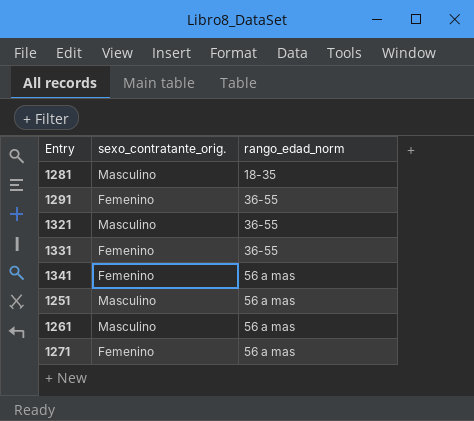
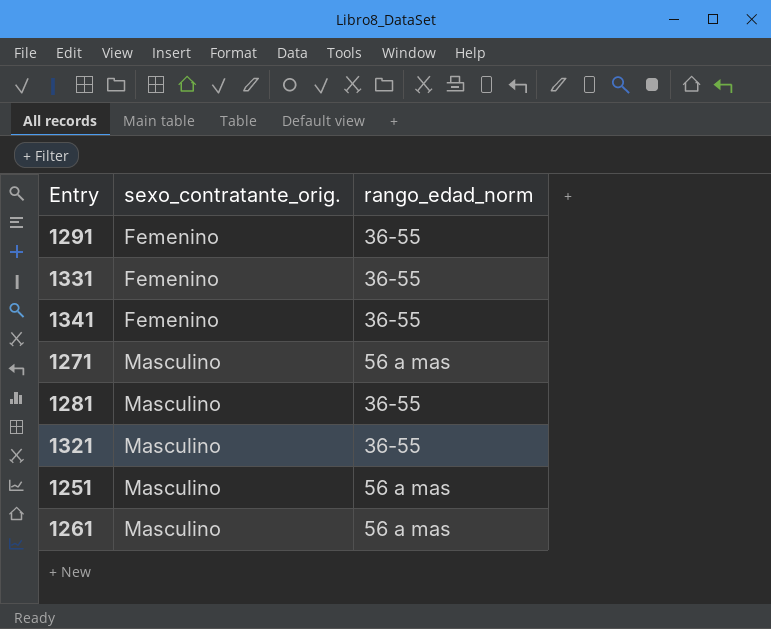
row order: rango_edad_norm ascending -> sexo_contratante_orig. ascending
1341 | rango_edad_norm: 56 a mas -> 36-55
1271 | sexo_contratante_orig.: Femenino -> Masculino
1281 | rango_edad_norm: 18-35 -> 36-55

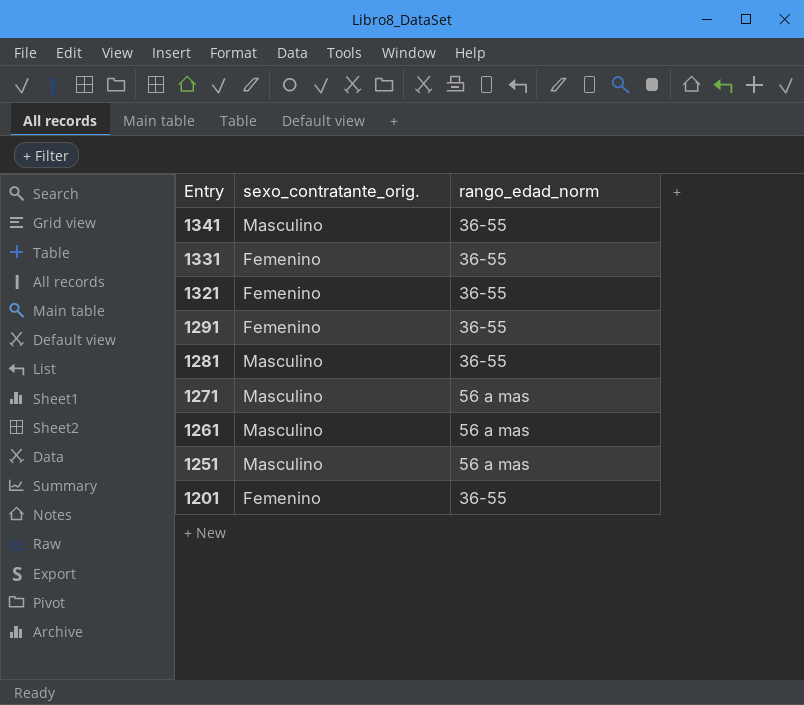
row order: sexo_contratante_orig. ascending -> Entry descending
1341 | sexo_contratante_orig.: Femenino -> Masculino
1321 | sexo_contratante_orig.: Masculino -> Femenino
row 1201: none -> Femenino | 36-55

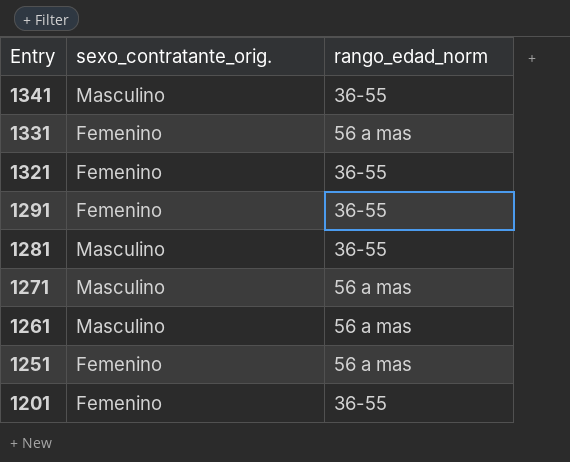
1331 | rango_edad_norm: 36-55 -> 56 a mas
1251 | sexo_contratante_orig.: Masculino -> Femenino

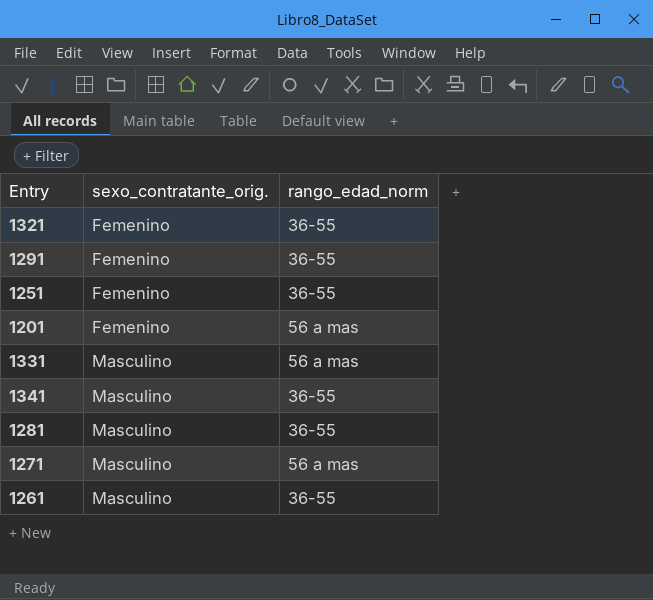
row order: Entry descending -> sexo_contratante_orig. ascending
1251 | rango_edad_norm: 56 a mas -> 36-55
1201 | rango_edad_norm: 36-55 -> 56 a mas
1331 | sexo_contratante_orig.: Femenino -> Masculino
1261 | rango_edad_norm: 56 a mas -> 36-55

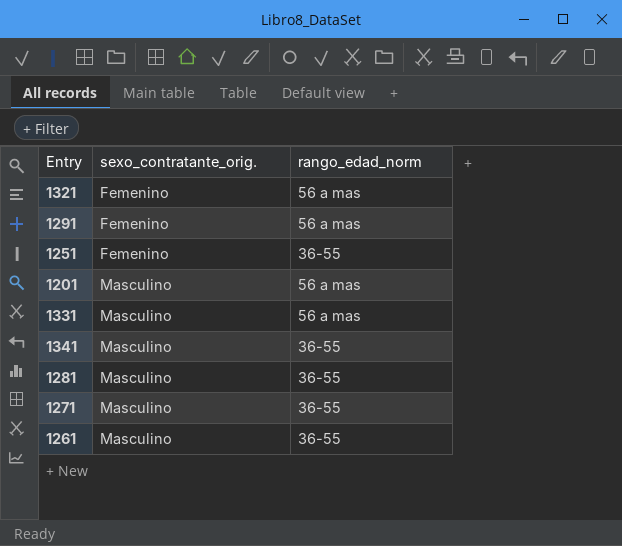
1321 | rango_edad_norm: 36-55 -> 56 a mas
1291 | rango_edad_norm: 36-55 -> 56 a mas
1201 | sexo_contratante_orig.: Femenino -> Masculino
1271 | rango_edad_norm: 56 a mas -> 36-55

